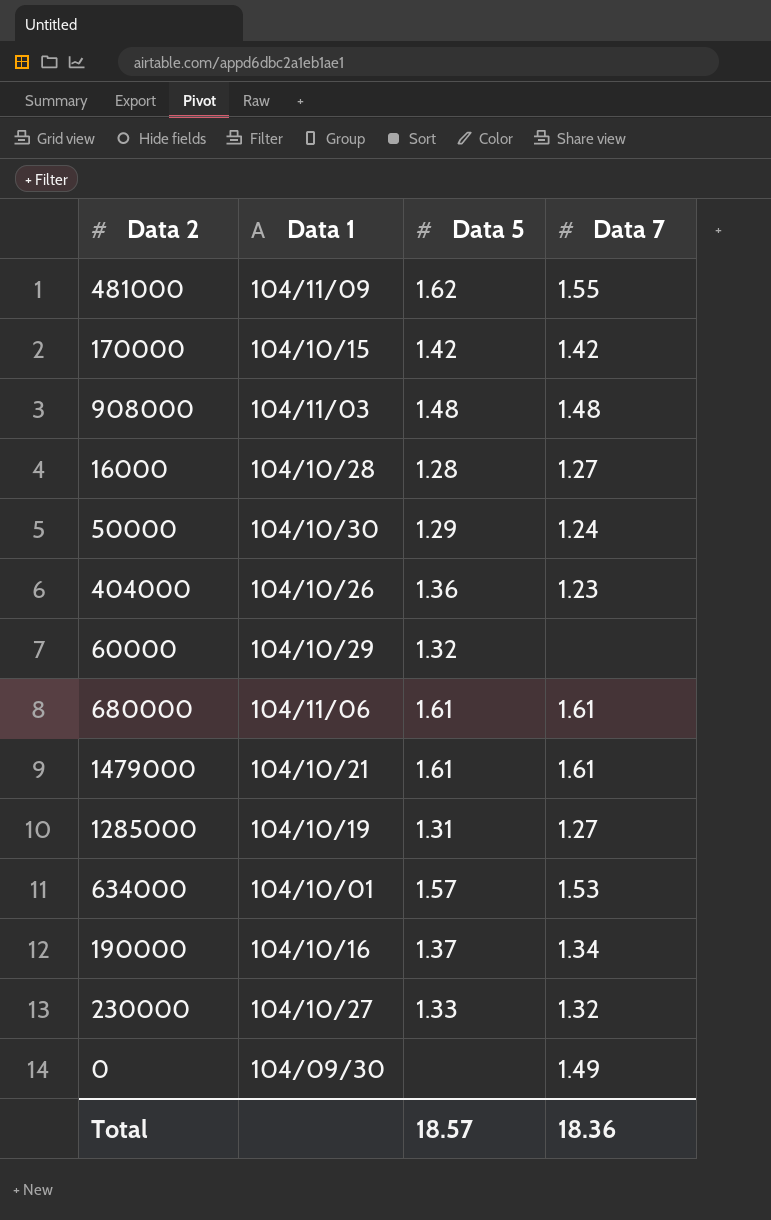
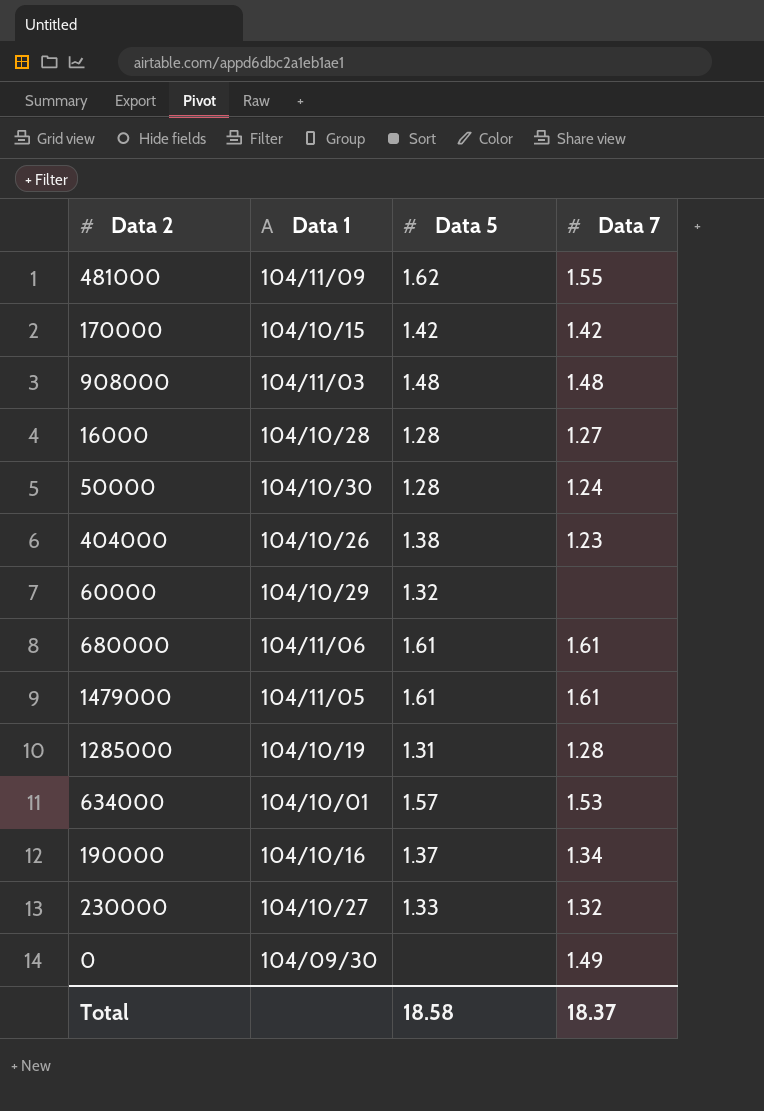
50000 | Data 5: 1.29 -> 1.28
404000 | Data 5: 1.36 -> 1.38
1479000 | Data 1: 104/10/21 -> 104/11/05
1285000 | Data 7: 1.27 -> 1.28
Total | Data 5: 18.57 -> 18.58
Total | Data 7: 18.36 -> 18.37

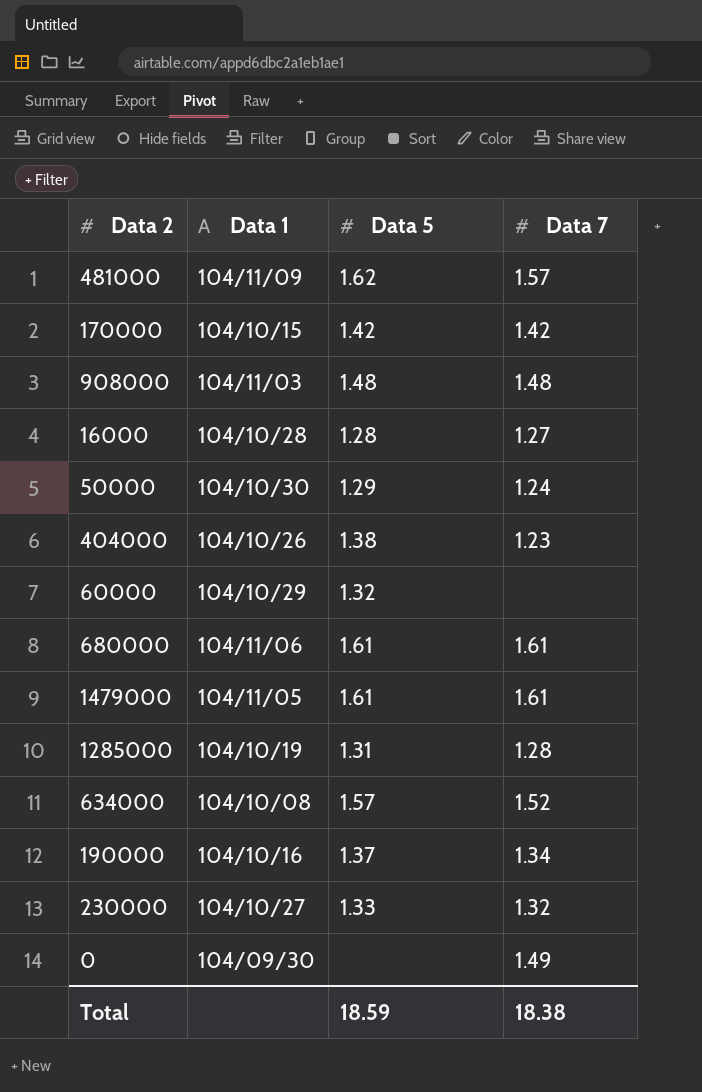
481000 | Data 7: 1.55 -> 1.57
50000 | Data 5: 1.28 -> 1.29
634000 | Data 1: 104/10/01 -> 104/10/08
634000 | Data 7: 1.53 -> 1.52
Total | Data 5: 18.58 -> 18.59
Total | Data 7: 18.37 -> 18.38

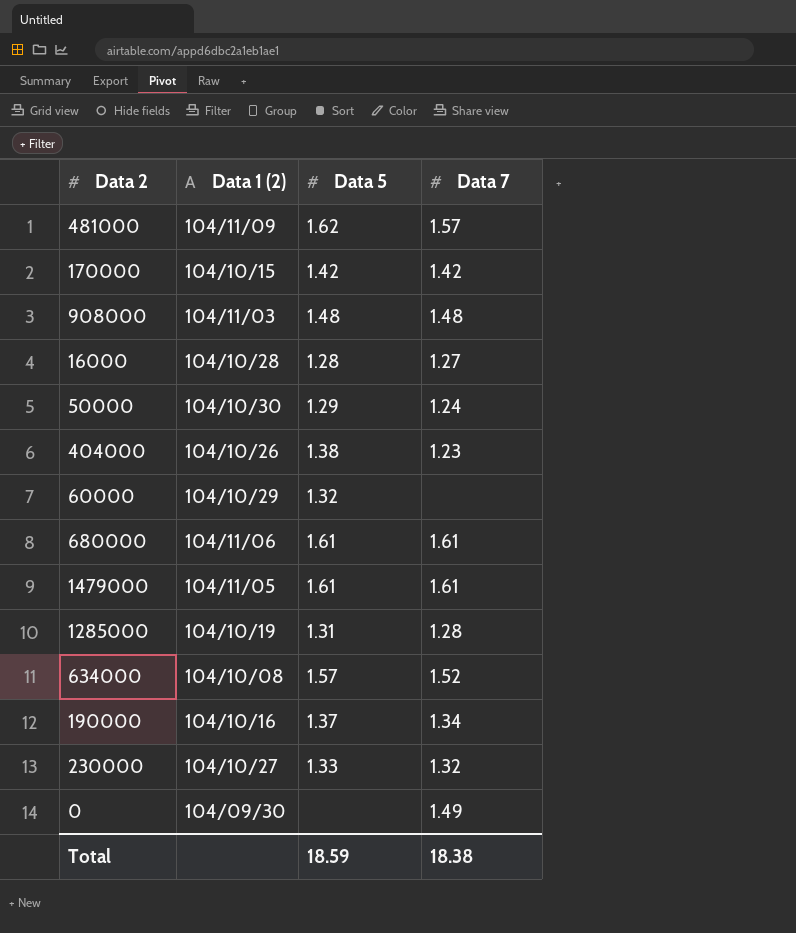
column name: Data 1 -> Data 1 (2)

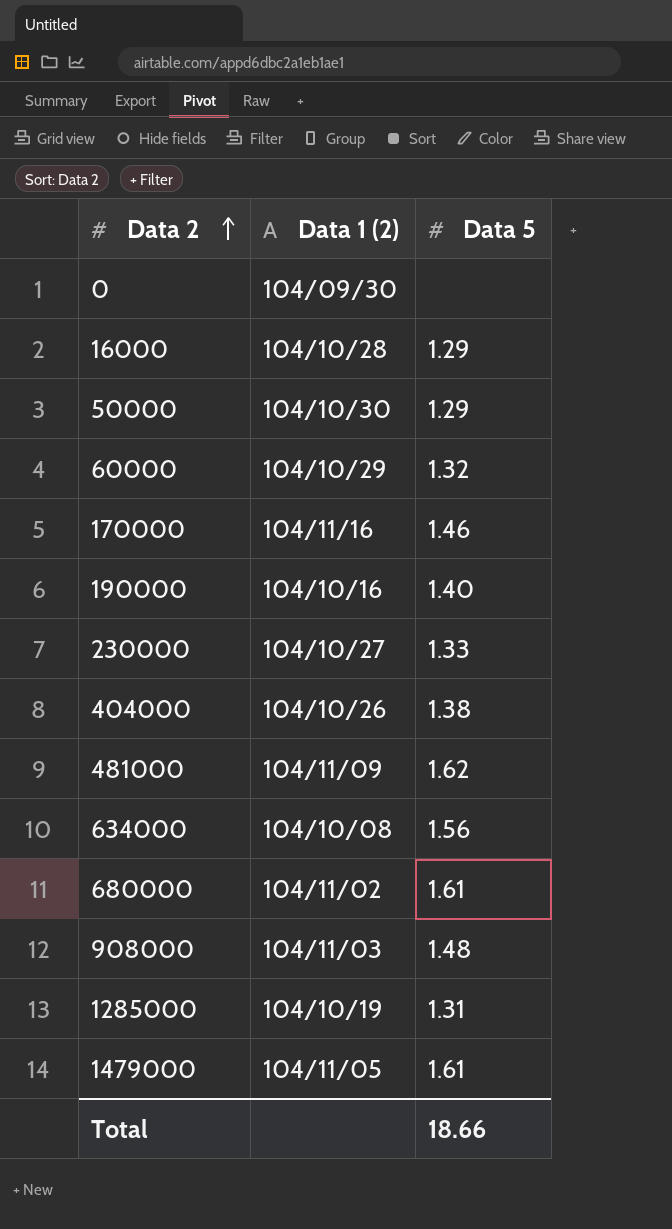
row order: none -> Data 2 ascending
column Data 7 | position: 4 -> none
16000 | Data 5: 1.28 -> 1.29
170000 | Data 1 (2): 104/10/15 -> 104/11/16
170000 | Data 5: 1.42 -> 1.46
190000 | Data 5: 1.37 -> 1.40
634000 | Data 5: 1.57 -> 1.56
680000 | Data 1 (2): 104/11/06 -> 104/11/02
Total | Data 5: 18.59 -> 18.66

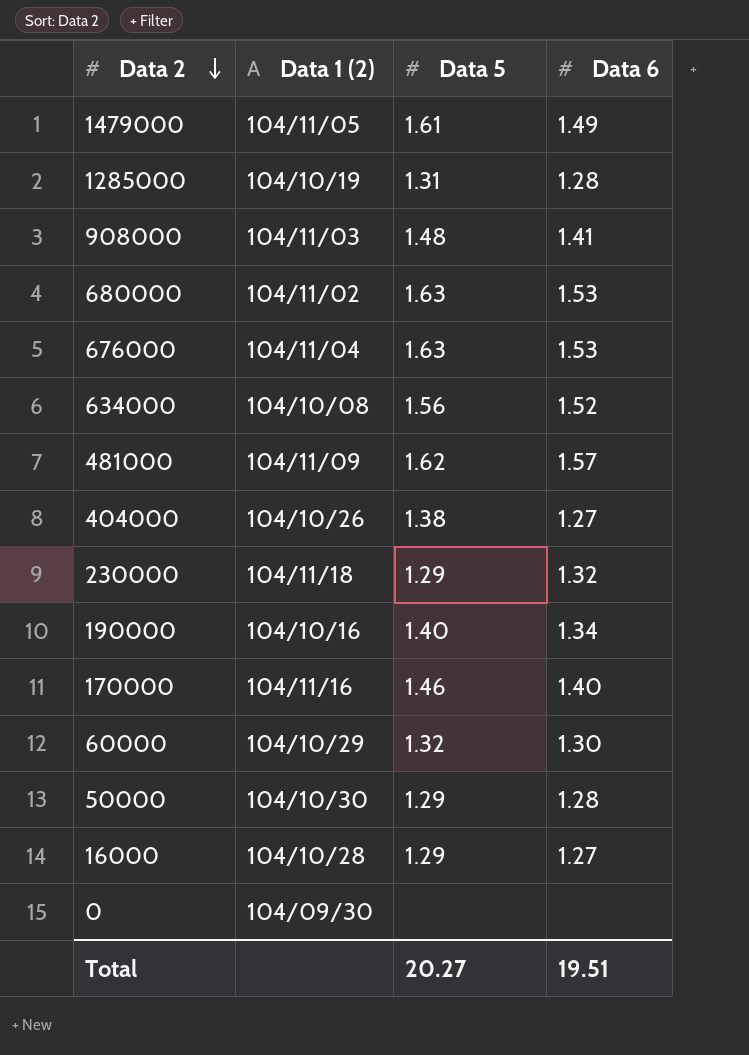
row order: Data 2 ascending -> Data 2 descending
column Data 6 | position: none -> 4
680000 | Data 5: 1.61 -> 1.63
row 676000: none -> 104/11/04 | 1.63 | 1.53
230000 | Data 1 (2): 104/10/27 -> 104/11/18
230000 | Data 5: 1.33 -> 1.29
Total | Data 5: 18.66 -> 20.27

